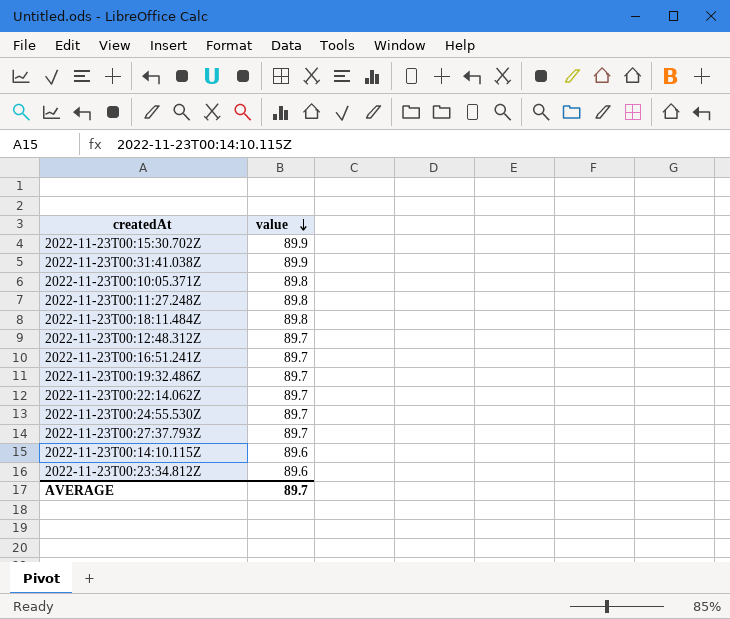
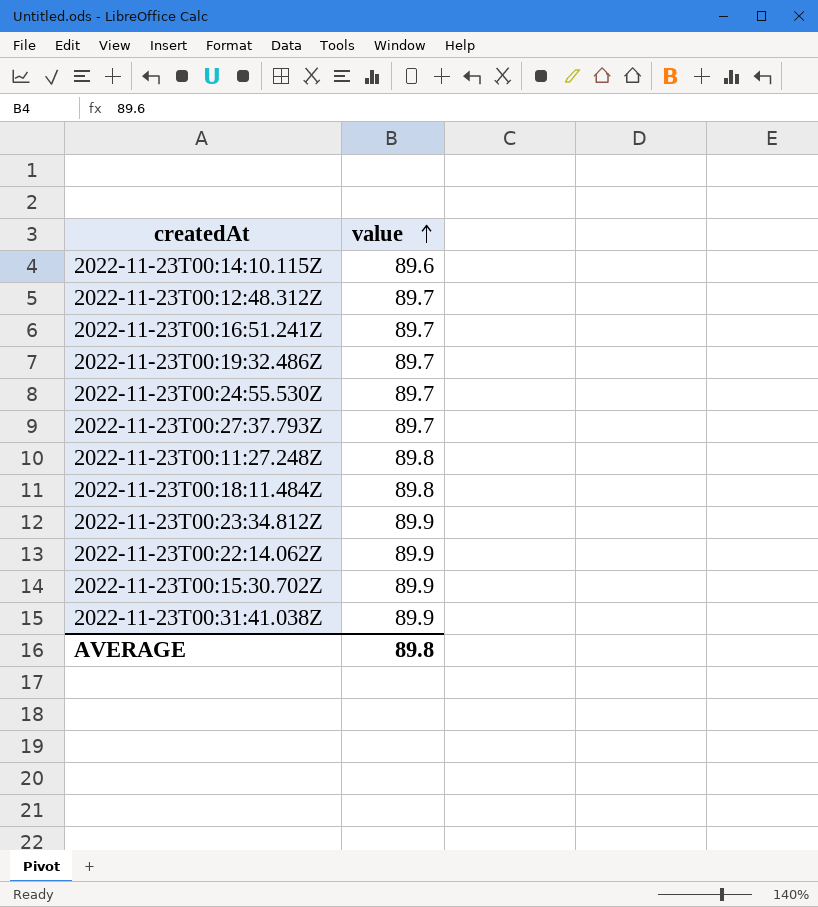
row order: value descending -> value ascending
row 2022-11-23T00:10:05.371Z: 89.8 -> none
2022-11-23T00:23:34.812Z | value: 89.6 -> 89.9
2022-11-23T00:22:14.062Z | value: 89.7 -> 89.9
AVERAGE | value: 89.7 -> 89.8

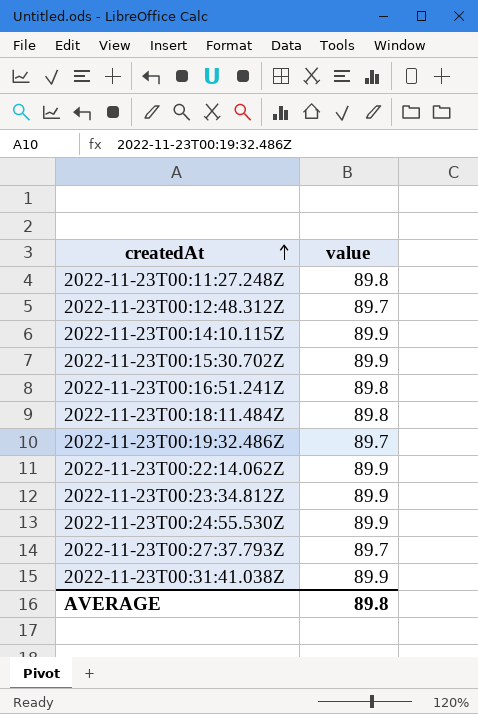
row order: value ascending -> createdAt ascending
2022-11-23T00:14:10.115Z | value: 89.6 -> 89.9
2022-11-23T00:16:51.241Z | value: 89.7 -> 89.8
2022-11-23T00:24:55.530Z | value: 89.7 -> 89.9

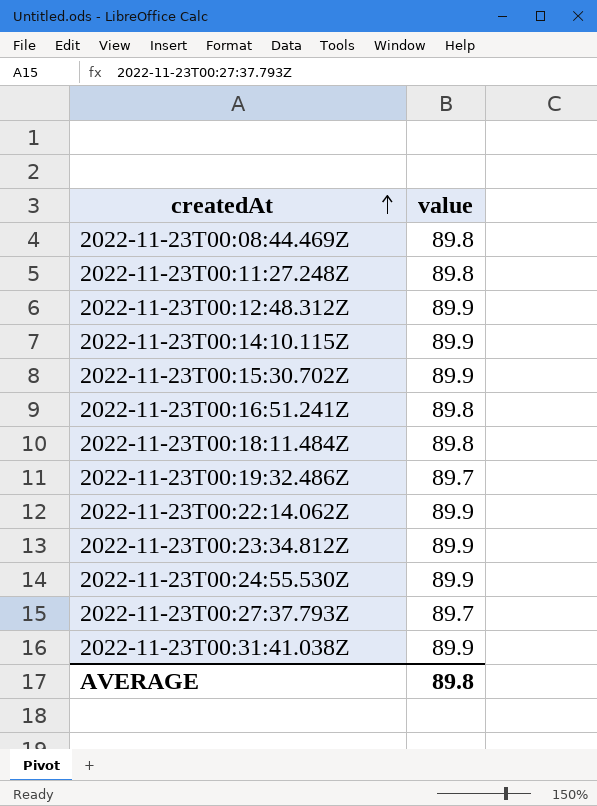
row 2022-11-23T00:08:44.469Z: none -> 89.8
2022-11-23T00:12:48.312Z | value: 89.7 -> 89.9

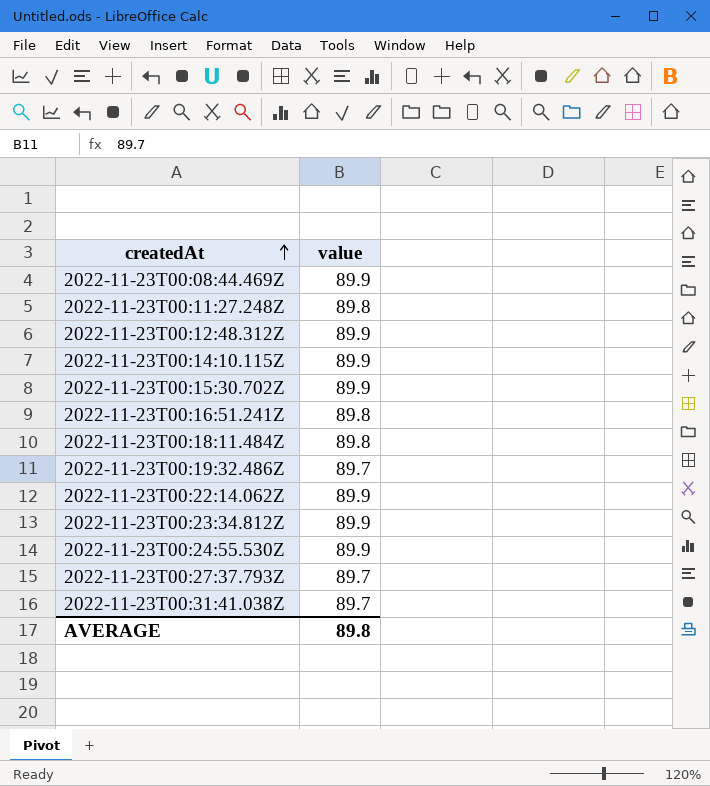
2022-11-23T00:08:44.469Z | value: 89.8 -> 89.9
2022-11-23T00:31:41.038Z | value: 89.9 -> 89.7

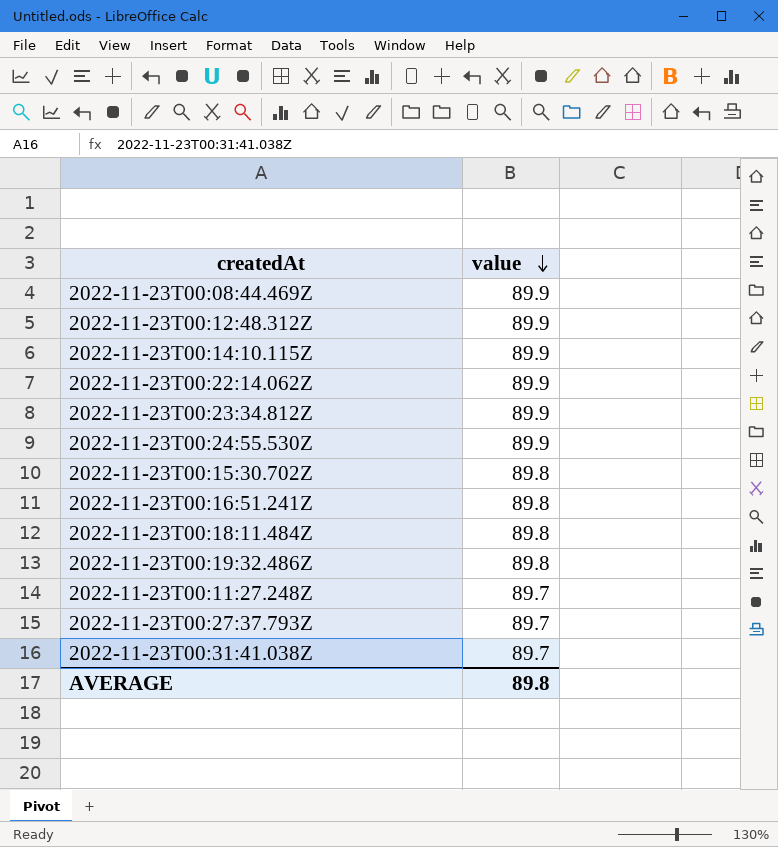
row order: createdAt ascending -> value descending
2022-11-23T00:15:30.702Z | value: 89.9 -> 89.8
2022-11-23T00:19:32.486Z | value: 89.7 -> 89.8
2022-11-23T00:11:27.248Z | value: 89.8 -> 89.7

